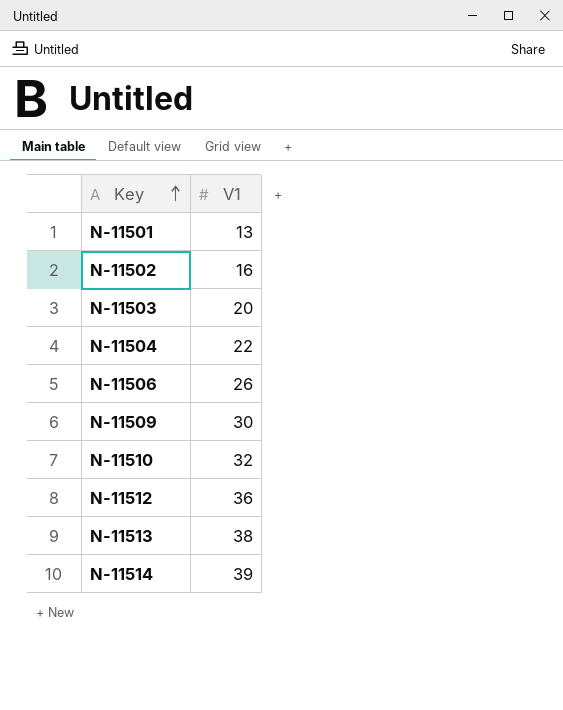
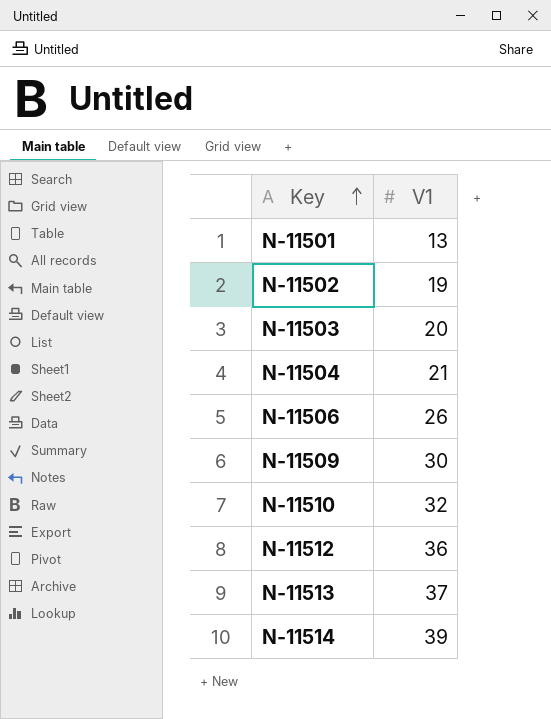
N-11502 | V1: 16 -> 19
N-11504 | V1: 22 -> 21
N-11513 | V1: 38 -> 37

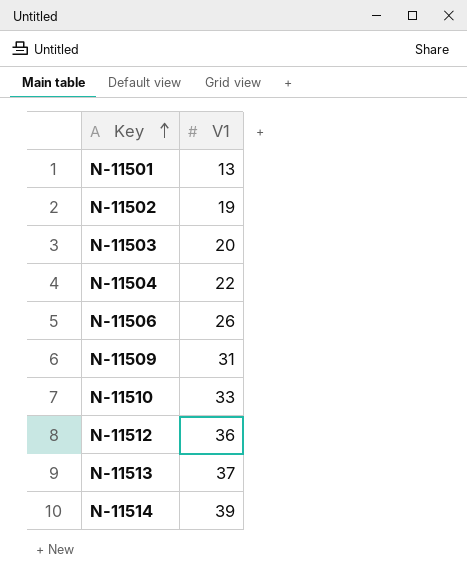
N-11504 | V1: 21 -> 22
N-11509 | V1: 30 -> 31
N-11510 | V1: 32 -> 33

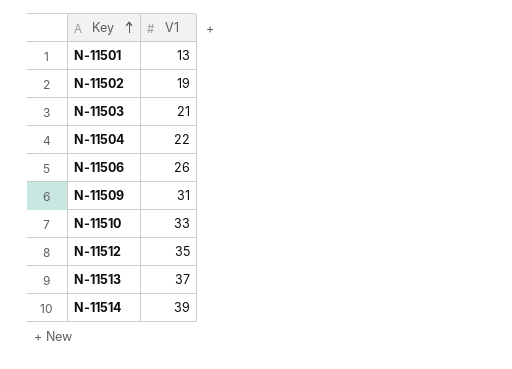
N-11503 | V1: 20 -> 21
N-11512 | V1: 36 -> 35

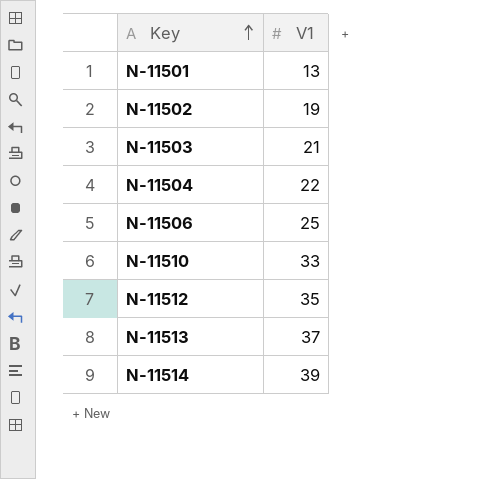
row N-11509: 31 -> none
N-11506 | V1: 26 -> 25

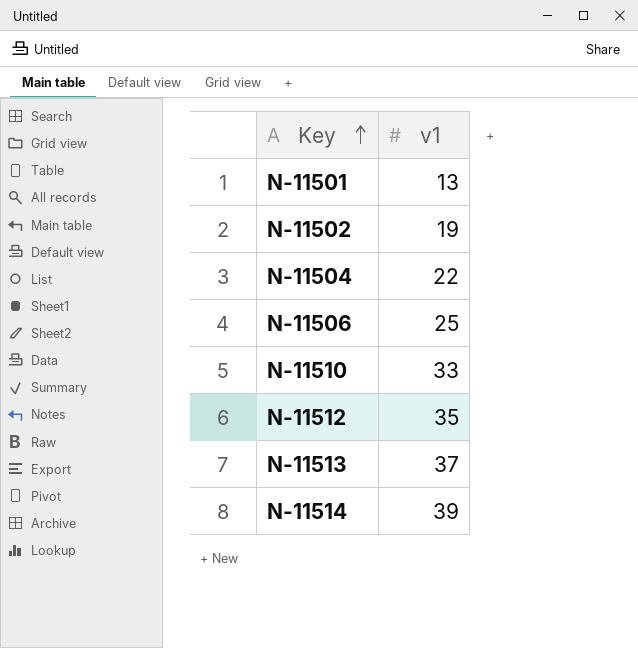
column name: V1 -> v1
row N-11503: 21 -> none

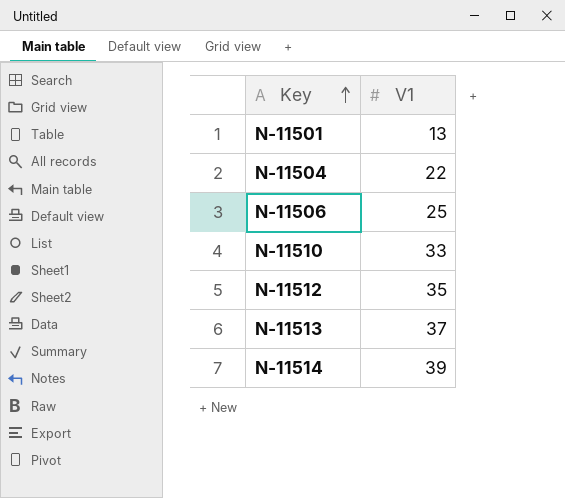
column name: v1 -> V1
row N-11502: 19 -> none

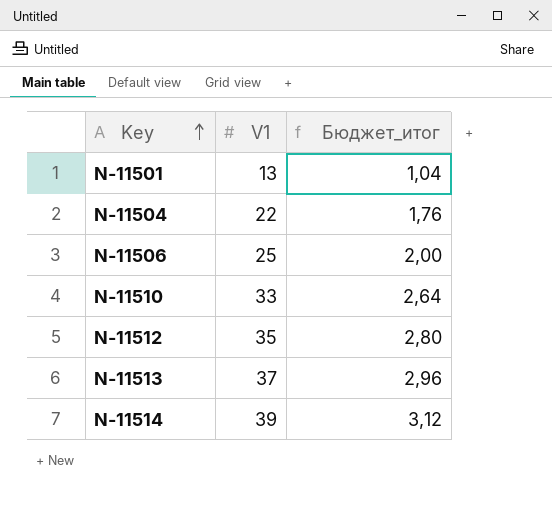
column Бюджет_итог | formula: none -> [V1] * 0,08

